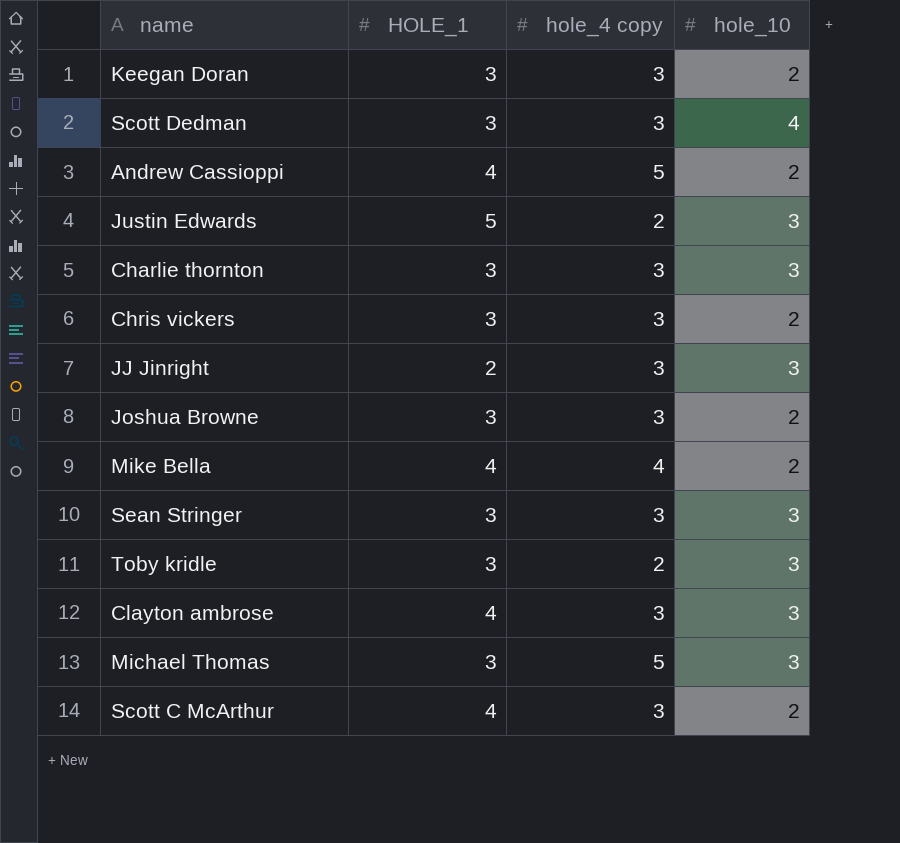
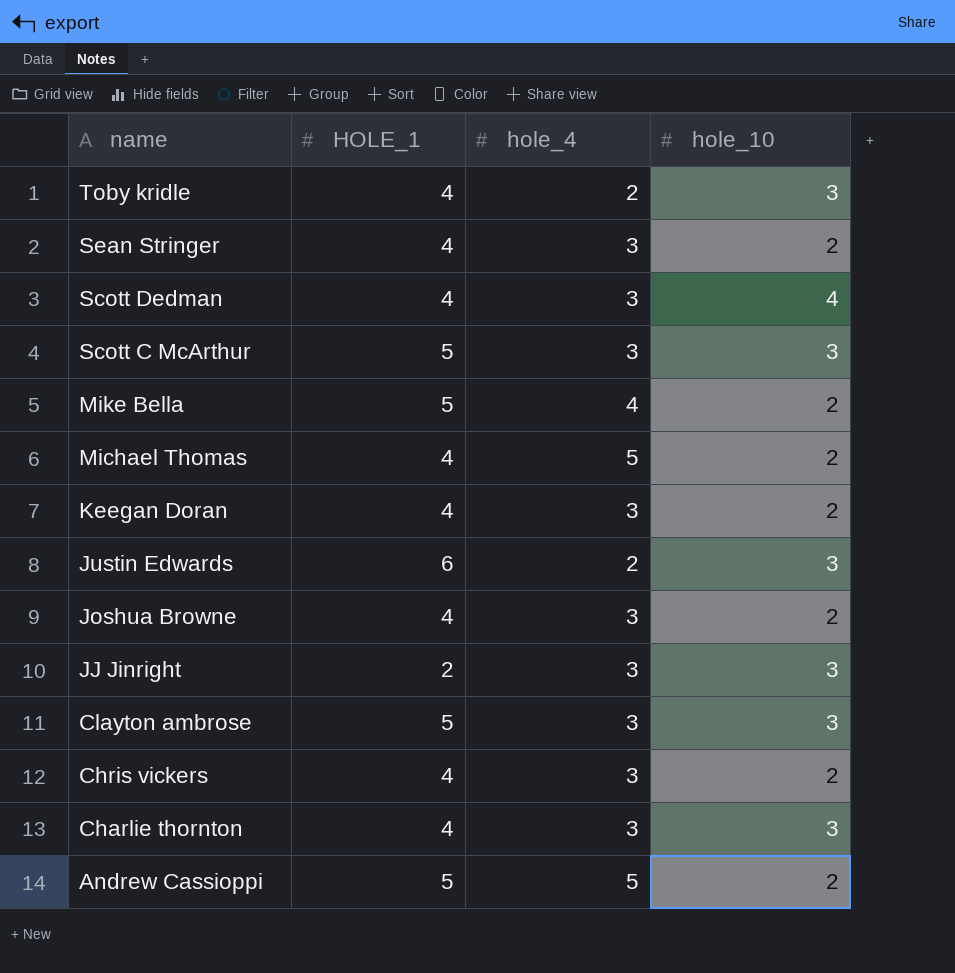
row order: none -> name descending
column name: hole_4 copy -> hole_4
Toby kridle | HOLE_1: 3 -> 4
Sean Stringer | HOLE_1: 3 -> 4
Sean Stringer | hole_10: 3 -> 2
Scott Dedman | HOLE_1: 3 -> 4
Scott C McArthur | HOLE_1: 4 -> 5
Scott C McArthur | hole_10: 2 -> 3
Mike Bella | HOLE_1: 4 -> 5
Michael Thomas | HOLE_1: 3 -> 4
Michael Thomas | hole_10: 3 -> 2
Keegan Doran | HOLE_1: 3 -> 4
Justin Edwards | HOLE_1: 5 -> 6
Joshua Browne | HOLE_1: 3 -> 4
Clayton ambrose | HOLE_1: 4 -> 5
Chris vickers | HOLE_1: 3 -> 4
Charlie thornton | HOLE_1: 3 -> 4
Andrew Cassioppi | HOLE_1: 4 -> 5

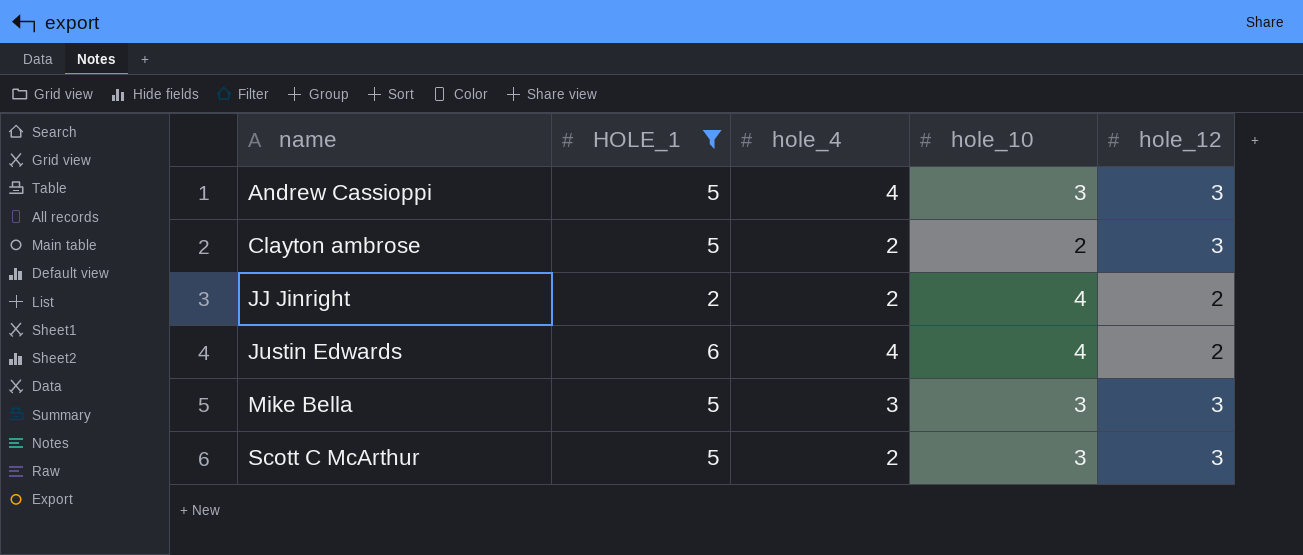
filter: none -> HOLE_1 != 4
row order: name descending -> name ascending
column hole_12 | position: none -> 5
Andrew Cassioppi | hole_4: 5 -> 4
Andrew Cassioppi | hole_10: 2 -> 3
Clayton ambrose | hole_4: 3 -> 2
Clayton ambrose | hole_10: 3 -> 2
JJ Jinright | hole_4: 3 -> 2
JJ Jinright | hole_10: 3 -> 4
Justin Edwards | hole_4: 2 -> 4
Justin Edwards | hole_10: 3 -> 4
Mike Bella | hole_4: 4 -> 3
Mike Bella | hole_10: 2 -> 3
Scott C McArthur | hole_4: 3 -> 2

